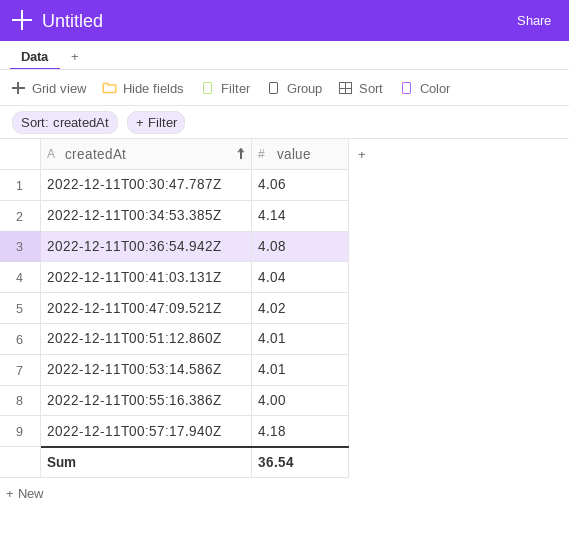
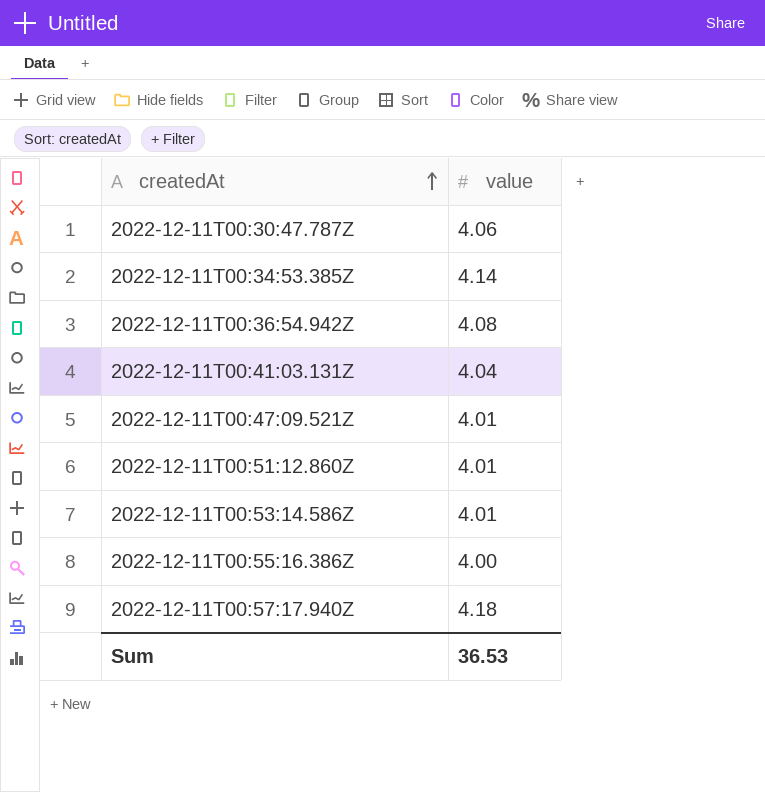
2022-12-11T00:47:09.521Z | value: 4.02 -> 4.01
Sum | value: 36.54 -> 36.53

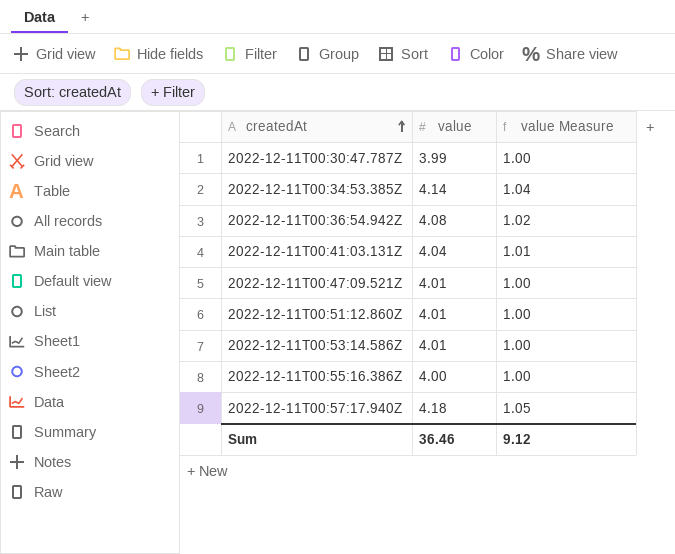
column value Measure | formula: none -> [value] * 0.25
2022-12-11T00:30:47.787Z | value: 4.06 -> 3.99
Sum | value: 36.53 -> 36.46

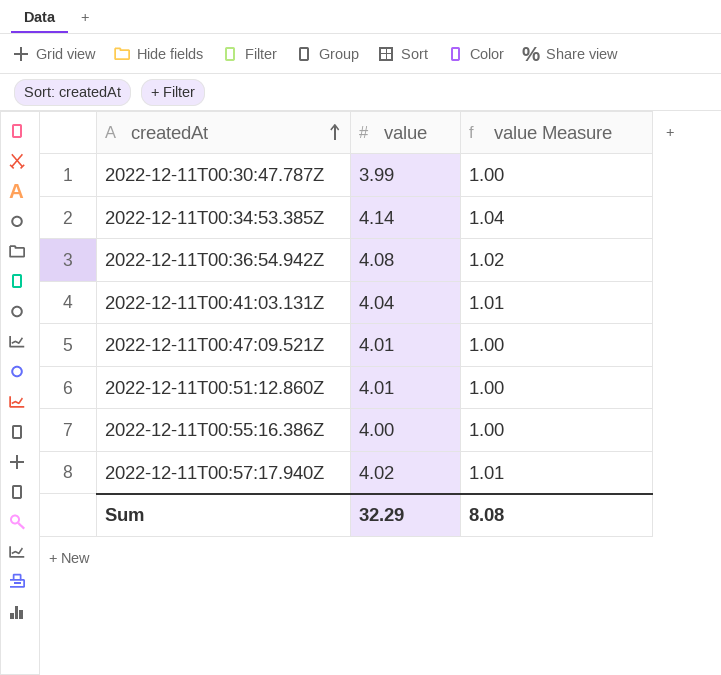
row 2022-12-11T00:53:14.586Z: 4.01 | 1.00 -> none
2022-12-11T00:57:17.940Z | value: 4.18 -> 4.02
2022-12-11T00:57:17.940Z | value Measure: 1.05 -> 1.01
Sum | value: 36.46 -> 32.29
Sum | value Measure: 9.12 -> 8.08

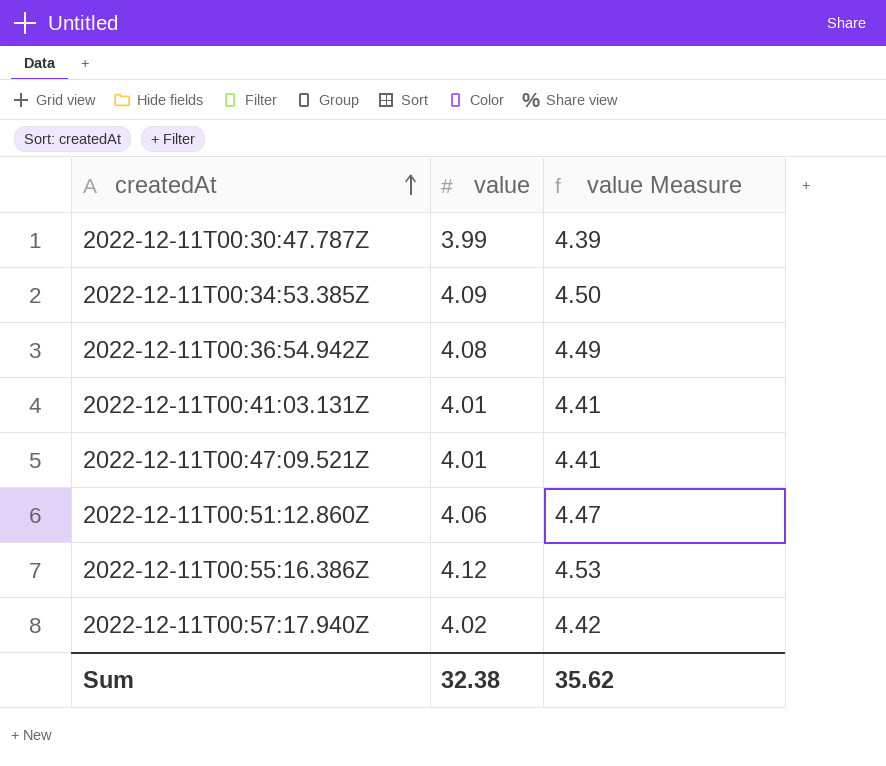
column value Measure | formula: [value] * 0.25 -> [value] * 1.1
2022-12-11T00:34:53.385Z | value: 4.14 -> 4.09
2022-12-11T00:41:03.131Z | value: 4.04 -> 4.01
2022-12-11T00:51:12.860Z | value: 4.01 -> 4.06
2022-12-11T00:55:16.386Z | value: 4.00 -> 4.12
Sum | value: 32.29 -> 32.38
Sum | value Measure: 8.08 -> 35.62

